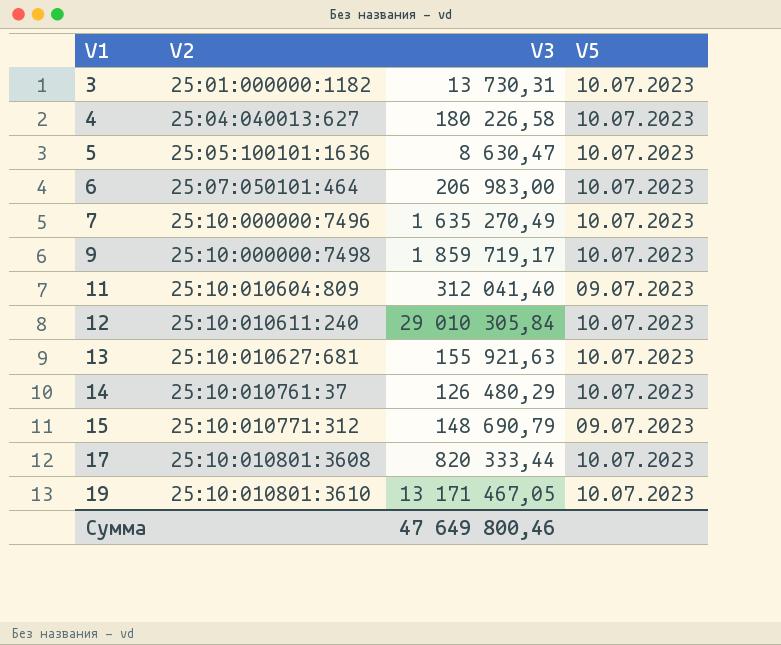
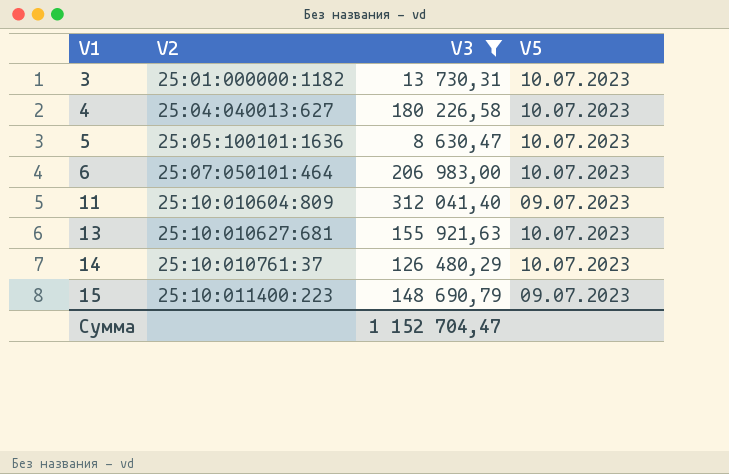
filter: none -> V3 <= 312 041,40
15 | V2: 25:10:010771:312 -> 25:10:011400:223
Сумма | V3: 47 649 800,46 -> 1 152 704,47

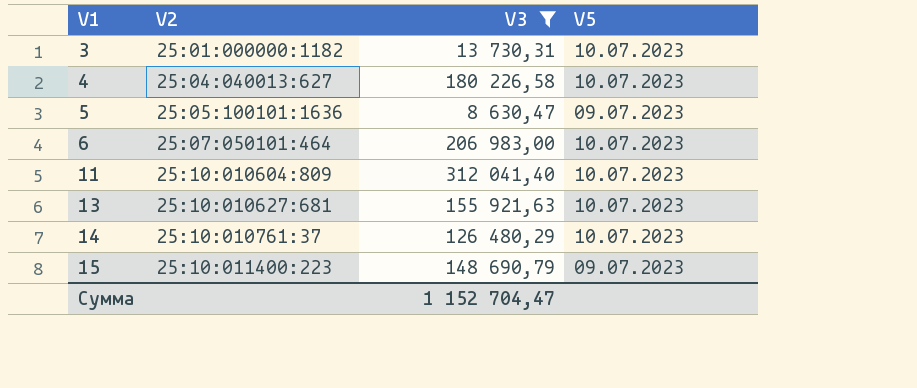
5 | V5: 10.07.2023 -> 09.07.2023
11 | V5: 09.07.2023 -> 10.07.2023

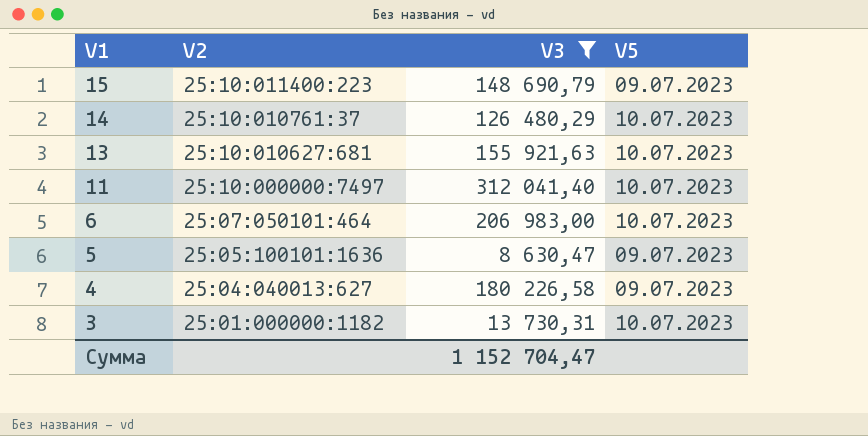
row order: V1 ascending -> V1 descending
11 | V2: 25:10:010604:809 -> 25:10:000000:7497
4 | V5: 10.07.2023 -> 09.07.2023

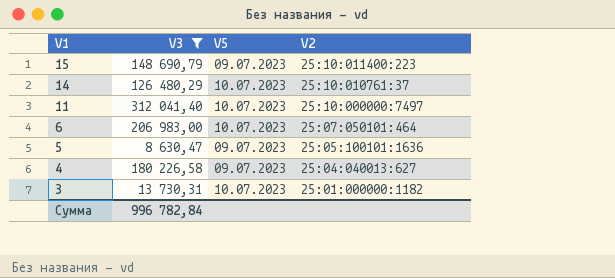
column V2 | position: 2 -> 4
row 13: 25:10:010627:681 | 155 921,63 | 10.07.2023 -> none
Сумма | V3: 1 152 704,47 -> 996 782,84

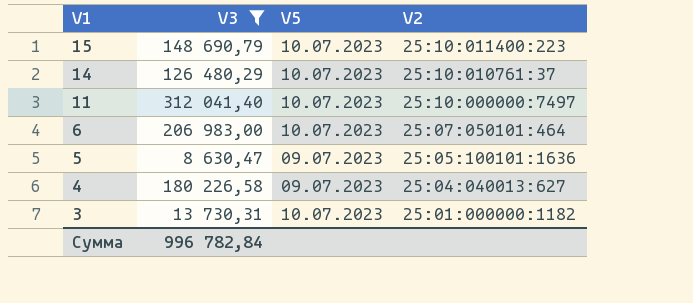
15 | V5: 09.07.2023 -> 10.07.2023

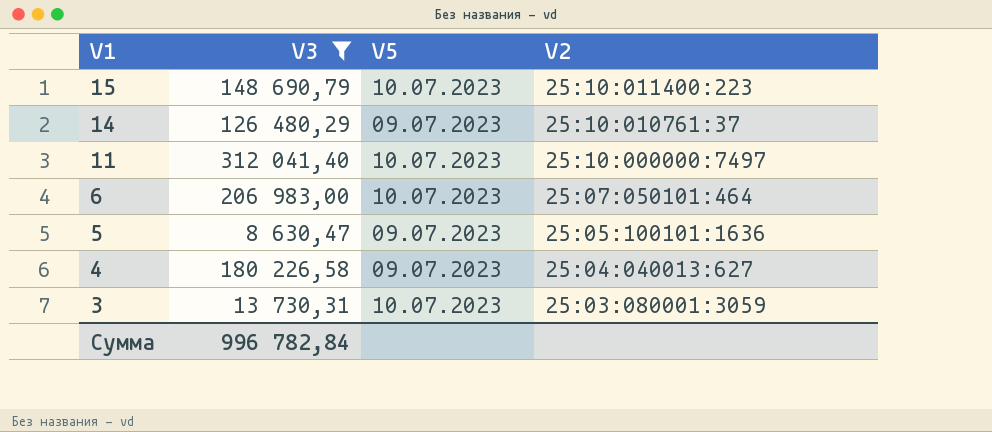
14 | V5: 10.07.2023 -> 09.07.2023
3 | V2: 25:01:000000:1182 -> 25:03:080001:3059

